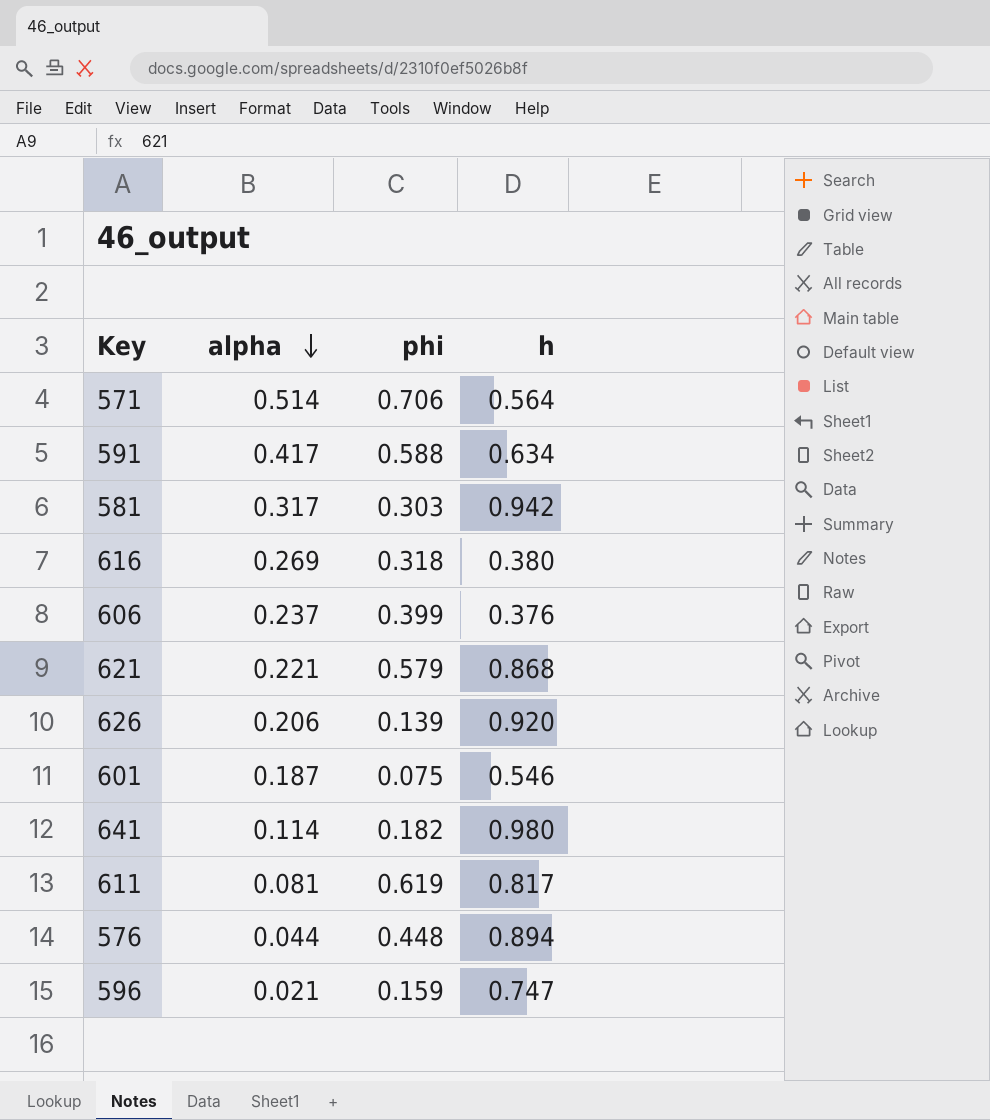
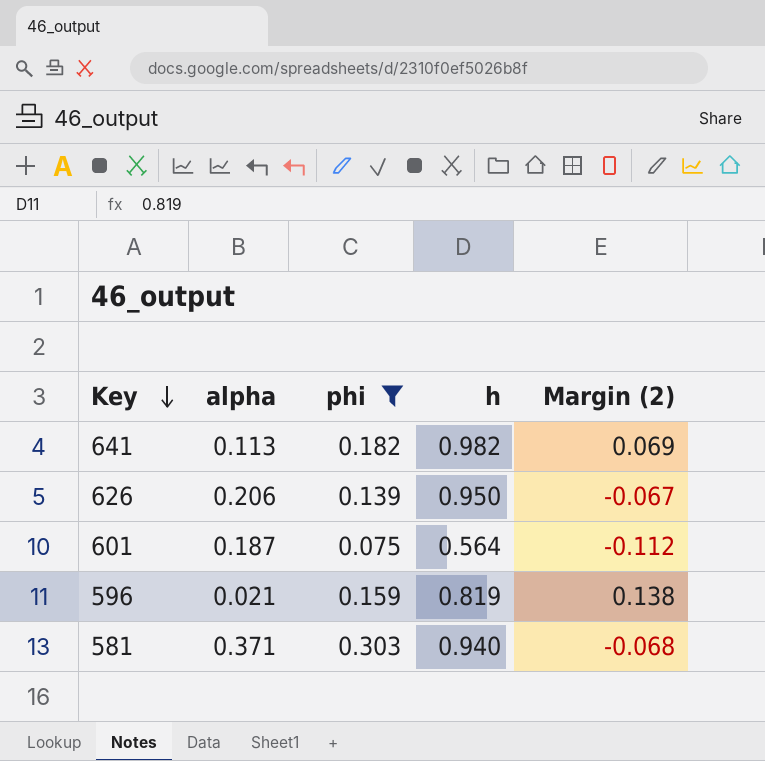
filter: none -> phi <= 0.303
row order: alpha descending -> Key descending
column Margin (2) | formula: none -> [phi] - [alpha]
641 | alpha: 0.114 -> 0.113
641 | h: 0.980 -> 0.982
626 | h: 0.920 -> 0.950
601 | h: 0.546 -> 0.564
596 | h: 0.747 -> 0.819
581 | alpha: 0.317 -> 0.371
581 | h: 0.942 -> 0.940

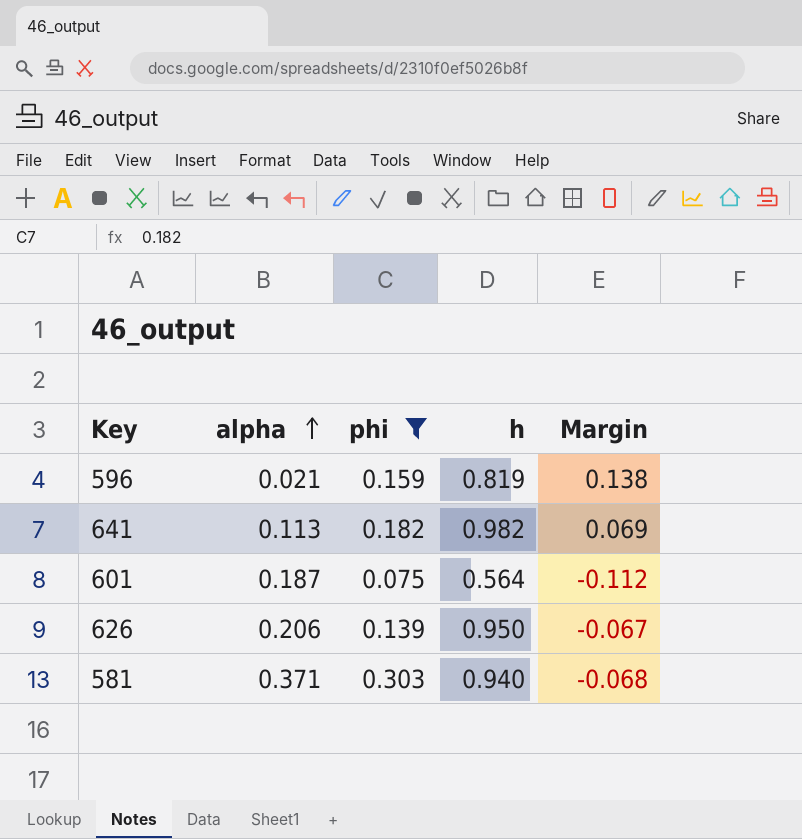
row order: Key descending -> alpha ascending
column name: Margin (2) -> Margin

